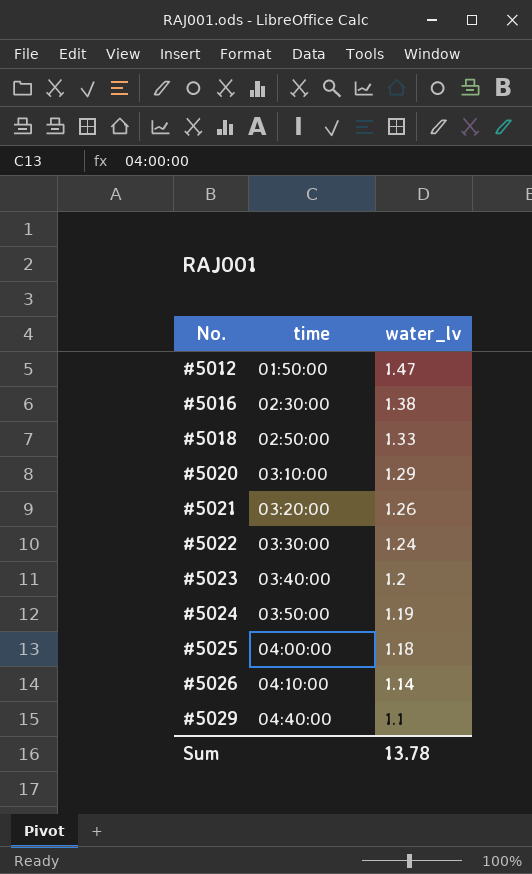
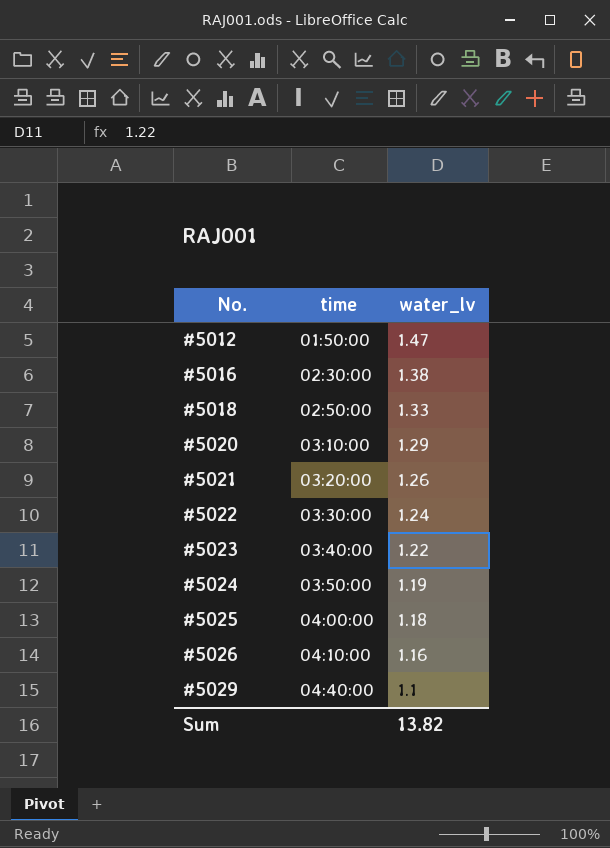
#5023 | water_lv: 1.2 -> 1.22
#5026 | water_lv: 1.14 -> 1.16
Sum | water_lv: 13.78 -> 13.82

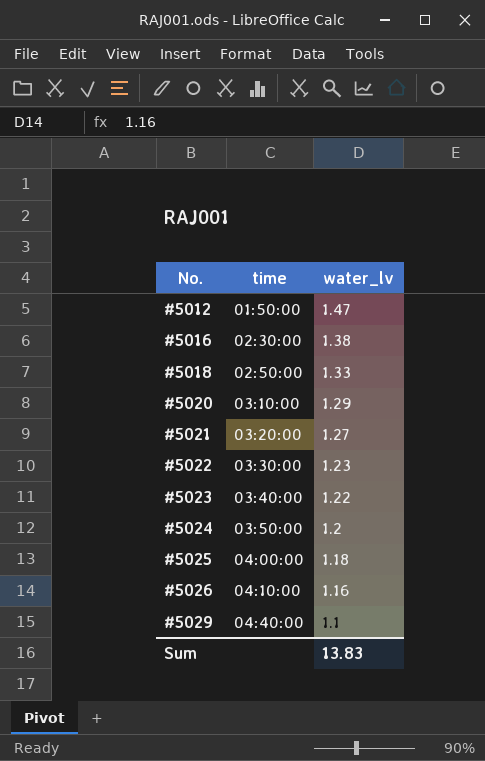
#5021 | water_lv: 1.26 -> 1.27
#5022 | water_lv: 1.24 -> 1.23
#5024 | water_lv: 1.19 -> 1.2
Sum | water_lv: 13.82 -> 13.83

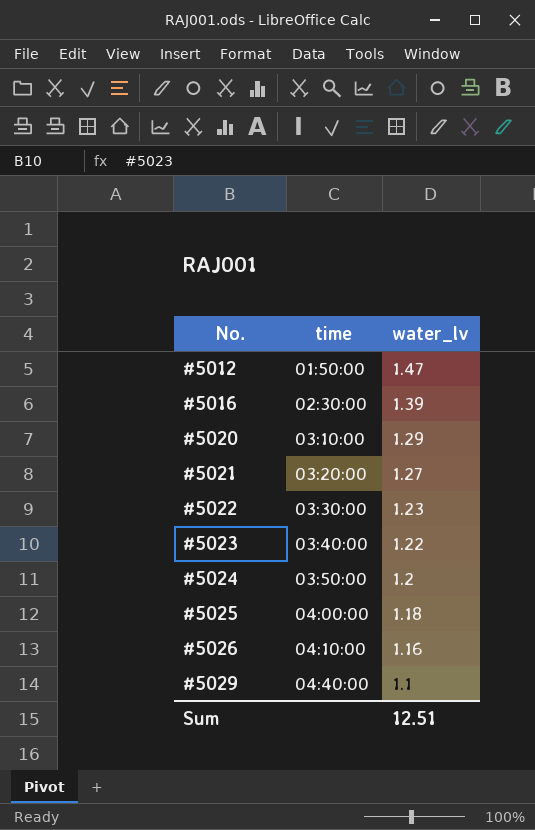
row #5018: 02:50:00 | 1.33 -> none
#5016 | water_lv: 1.38 -> 1.39
Sum | water_lv: 13.83 -> 12.51

